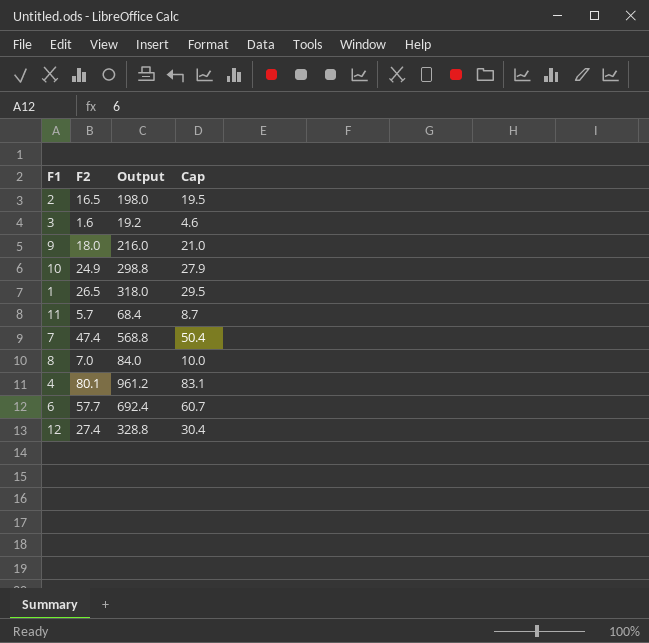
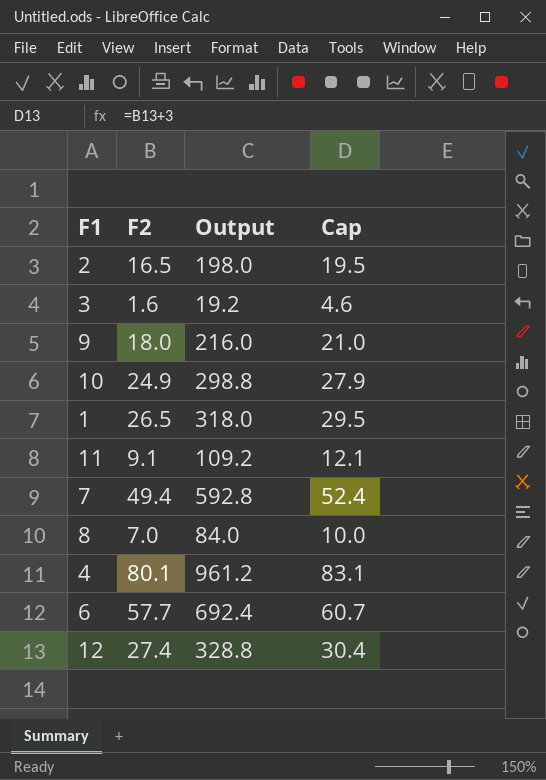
11 | F2: 5.7 -> 9.1
11 | Output: 68.4 -> 109.2
11 | Cap: 8.7 -> 12.1
7 | F2: 47.4 -> 49.4
7 | Output: 568.8 -> 592.8
7 | Cap: 50.4 -> 52.4

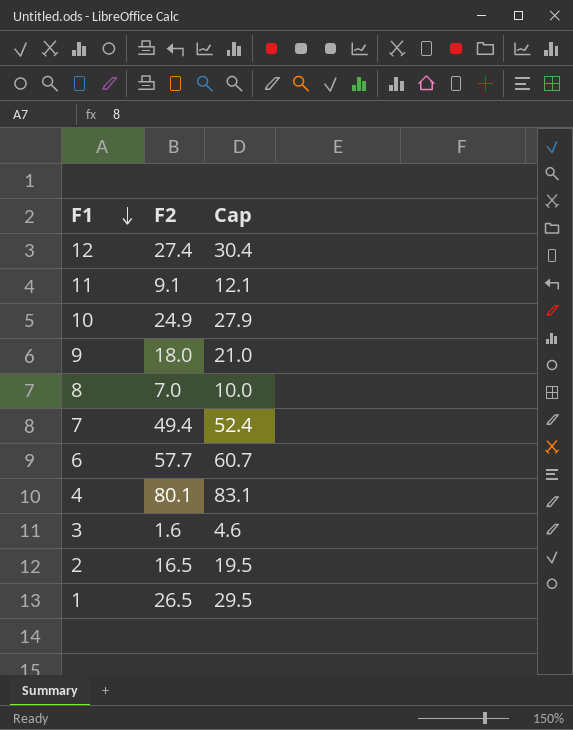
row order: none -> F1 descending
column Output | formula: [F2] * 12 -> none

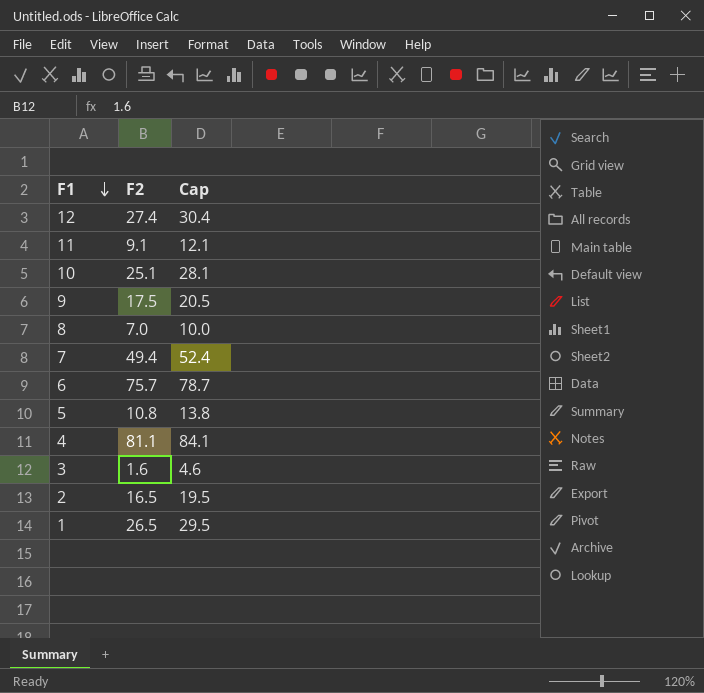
10 | F2: 24.9 -> 25.1
10 | Cap: 27.9 -> 28.1
9 | F2: 18.0 -> 17.5
9 | Cap: 21.0 -> 20.5
6 | F2: 57.7 -> 75.7
6 | Cap: 60.7 -> 78.7
row 5: none -> 10.8 | 13.8
4 | F2: 80.1 -> 81.1
4 | Cap: 83.1 -> 84.1

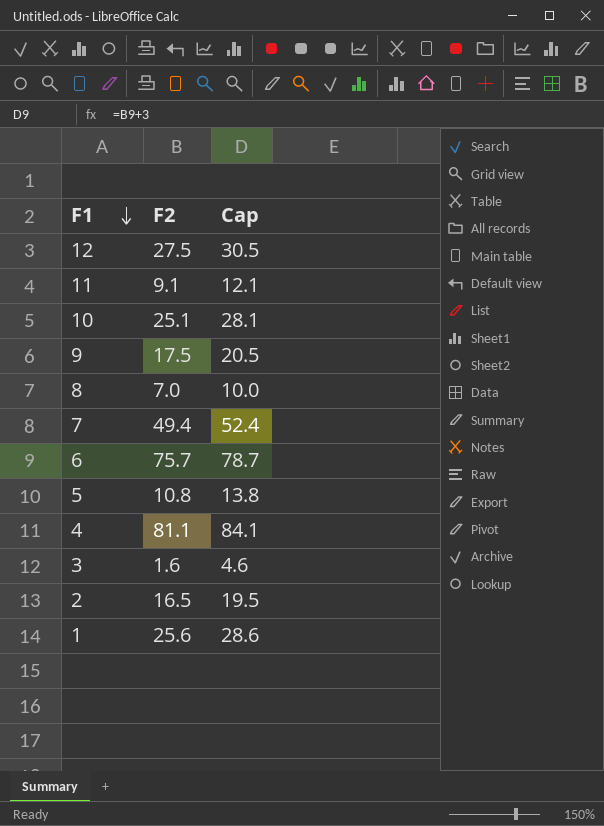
12 | F2: 27.4 -> 27.5
12 | Cap: 30.4 -> 30.5
1 | F2: 26.5 -> 25.6
1 | Cap: 29.5 -> 28.6

